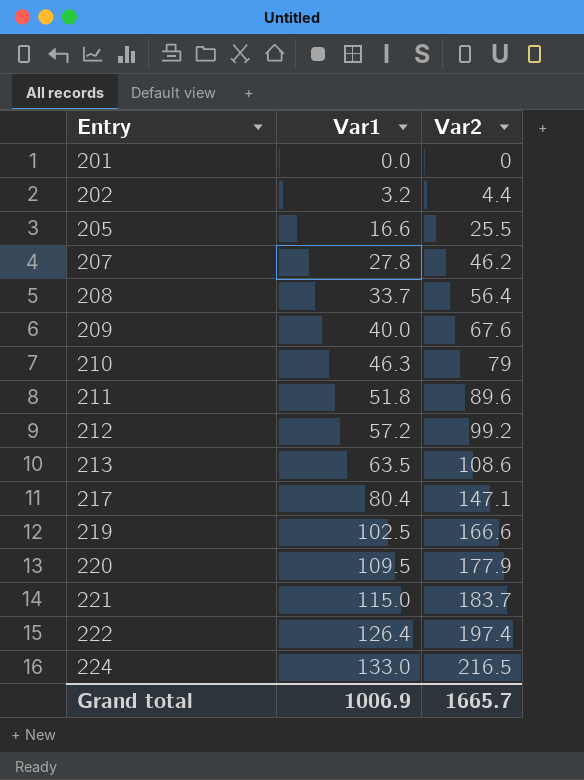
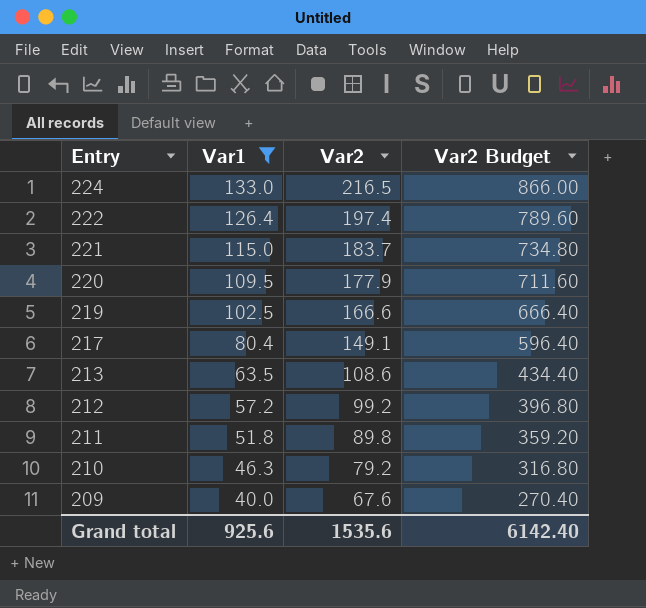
filter: none -> Var1 >= 40.0
row order: Entry ascending -> Entry descending
column Var2 Budget | formula: none -> [Var2] * 4
217 | Var2: 147.1 -> 149.1
211 | Var2: 89.6 -> 89.8
210 | Var2: 79 -> 79.2
Grand total | Var1: 1006.9 -> 925.6
Grand total | Var2: 1665.7 -> 1535.6

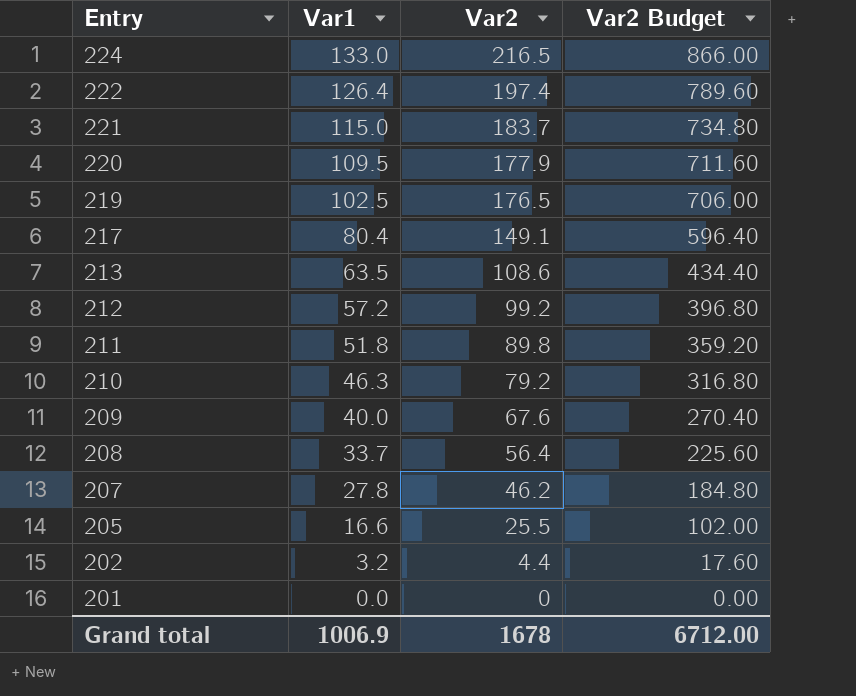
filter: Var1 >= 40.0 -> none
219 | Var2: 166.6 -> 176.5
219 | Var2 Budget: 666.40 -> 706.00
Grand total | Var1: 925.6 -> 1006.9
Grand total | Var2: 1535.6 -> 1678
Grand total | Var2 Budget: 6142.40 -> 6712.00

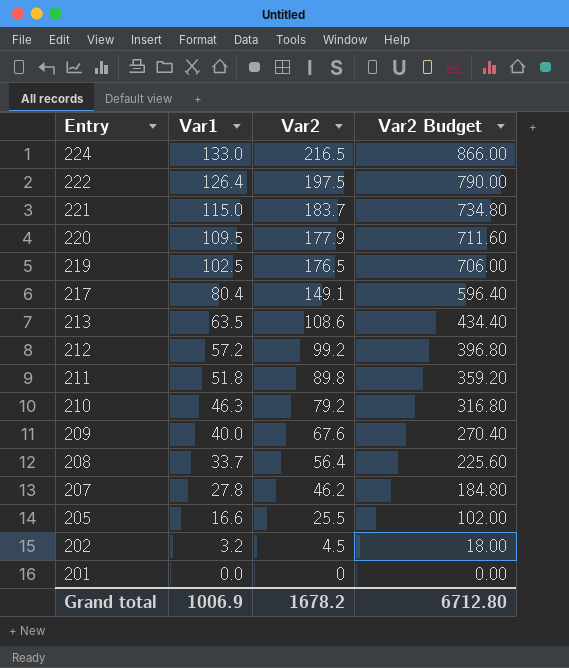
222 | Var2: 197.4 -> 197.5
222 | Var2 Budget: 789.60 -> 790.00
202 | Var2: 4.4 -> 4.5
202 | Var2 Budget: 17.60 -> 18.00
Grand total | Var2: 1678 -> 1678.2
Grand total | Var2 Budget: 6712.00 -> 6712.80

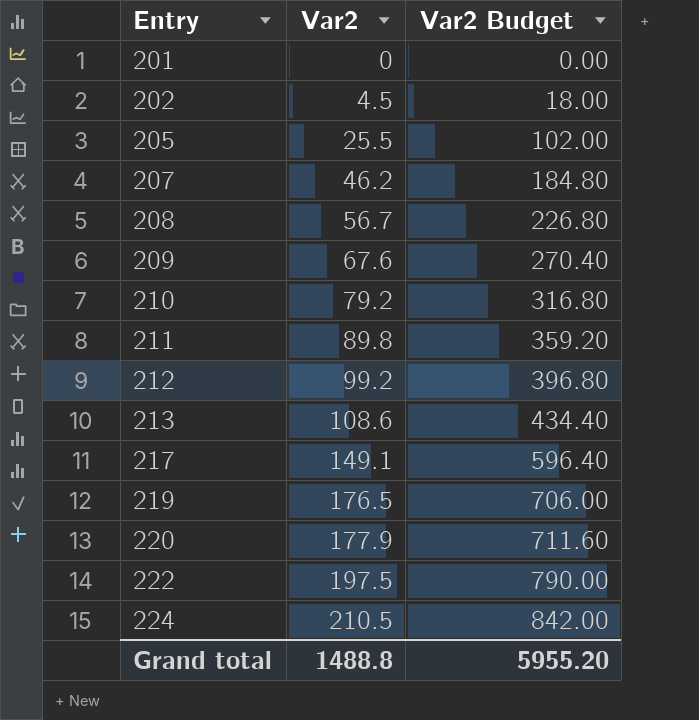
row order: Entry descending -> Entry ascending
column Var1 | position: 2 -> none
row 221: 115.0 | 183.7 | 734.80 -> none
208 | Var2: 56.4 -> 56.7
208 | Var2 Budget: 225.60 -> 226.80
224 | Var2: 216.5 -> 210.5
224 | Var2 Budget: 866.00 -> 842.00
Grand total | Var2: 1678.2 -> 1488.8
Grand total | Var2 Budget: 6712.80 -> 5955.20

